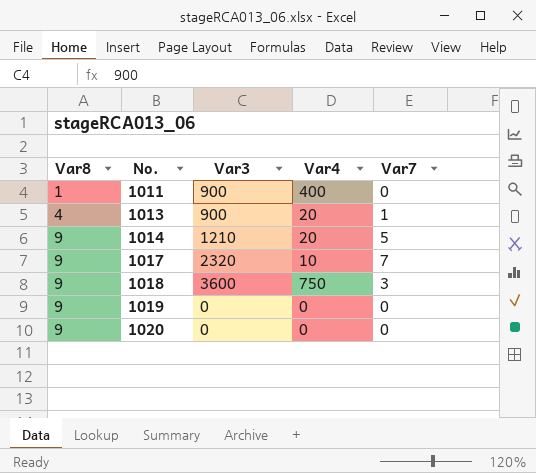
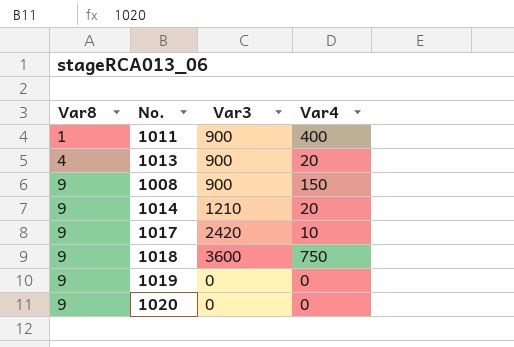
column Var7 | position: 5 -> none
row 1008: none -> 9 | 900 | 150
1017 | Var3: 2320 -> 2420

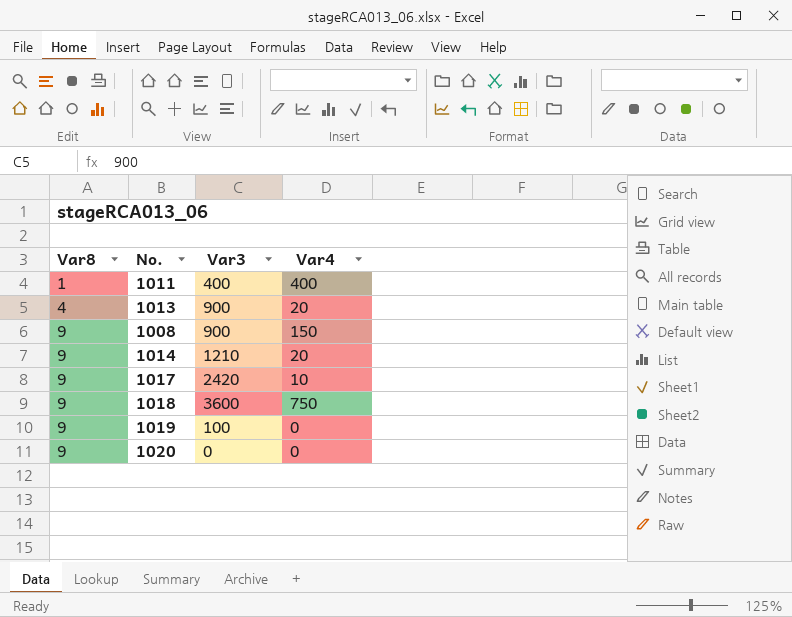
1011 | Var3: 900 -> 400
1019 | Var3: 0 -> 100

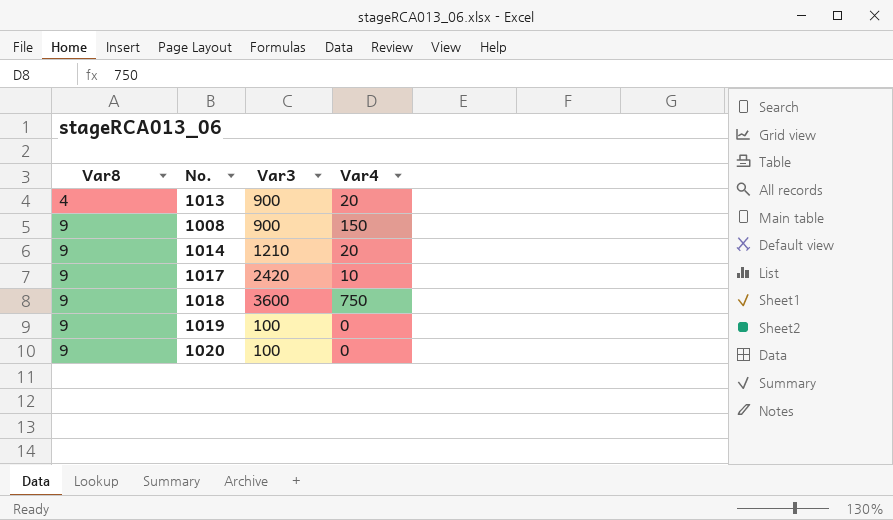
row 1011: 1 | 400 | 400 -> none
1020 | Var3: 0 -> 100

